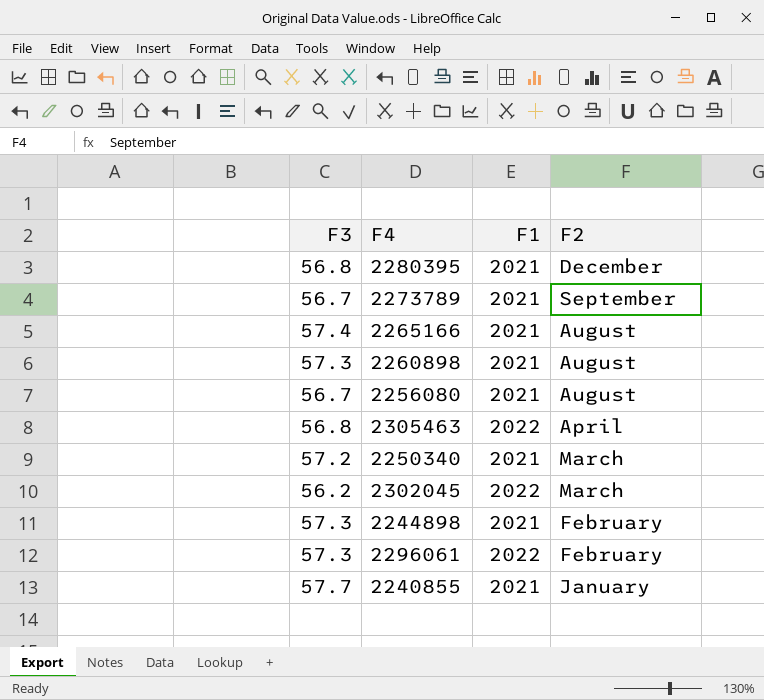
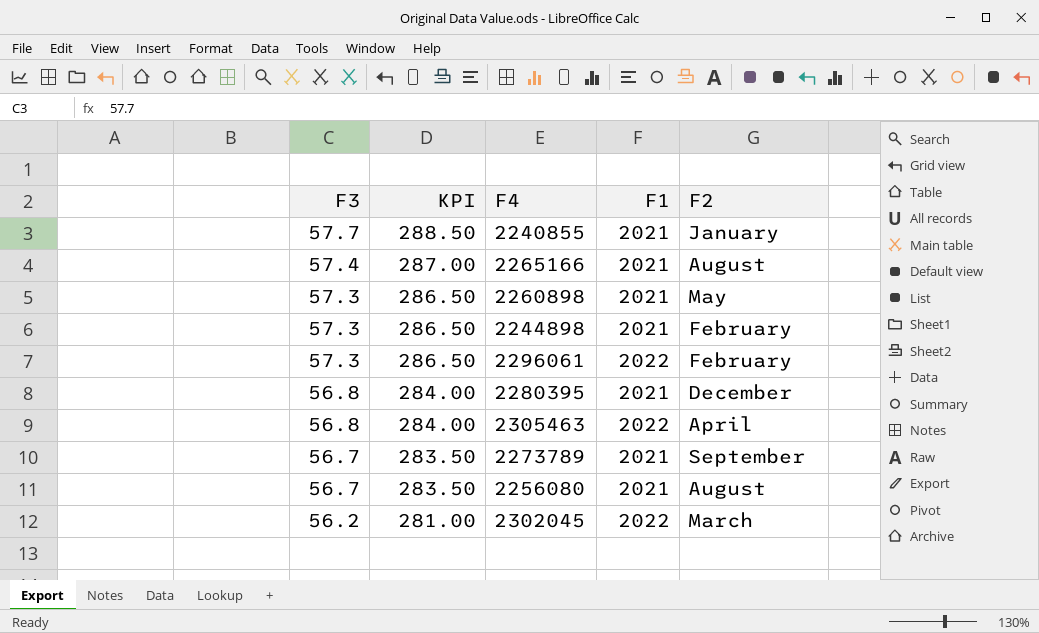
row order: F2 descending -> F3 descending
column KPI | formula: none -> [F3] * 5
row 2250340: 57.2 | 2021 | March -> none
2260898 | F2: August -> May

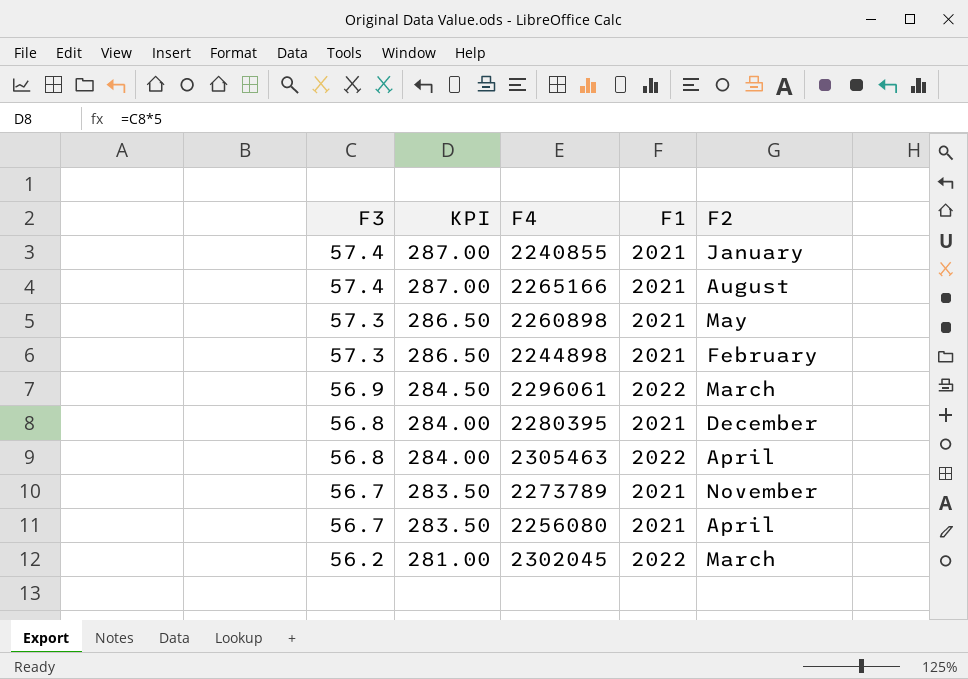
2240855 | F3: 57.7 -> 57.4
2240855 | KPI: 288.50 -> 287.00
2296061 | F3: 57.3 -> 56.9
2296061 | KPI: 286.50 -> 284.50
2296061 | F2: February -> March
2273789 | F2: September -> November
2256080 | F2: August -> April

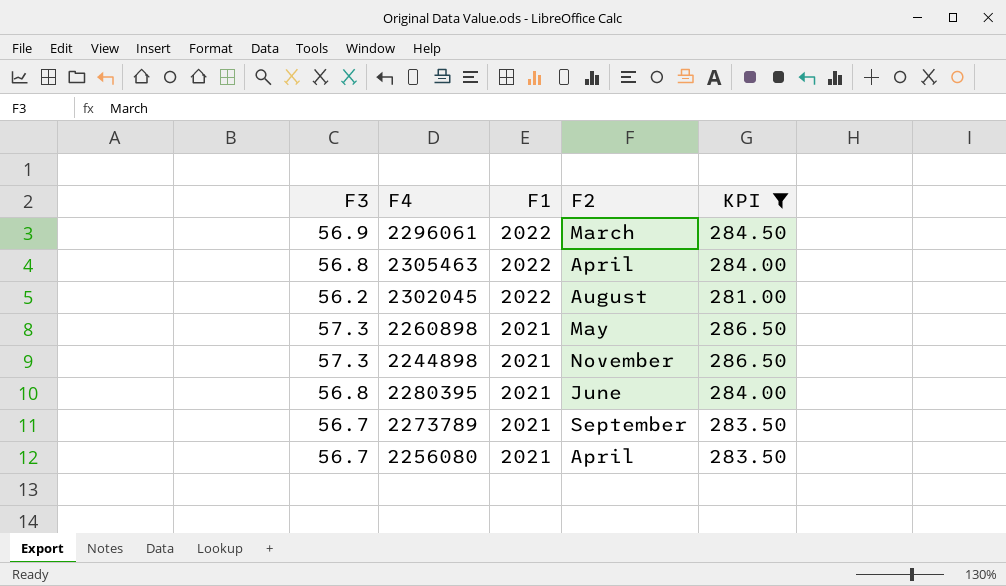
filter: none -> KPI != 287.00
row order: F3 descending -> F1 descending
column KPI | position: 2 -> 5
2302045 | F2: March -> August
2244898 | F2: February -> November
2280395 | F2: December -> June
2273789 | F2: November -> September

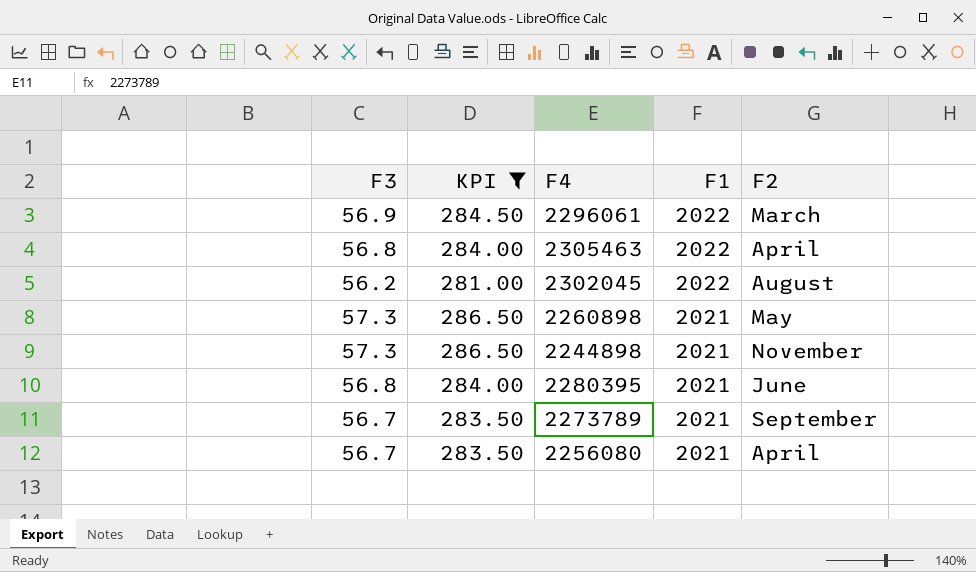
column KPI | position: 5 -> 2

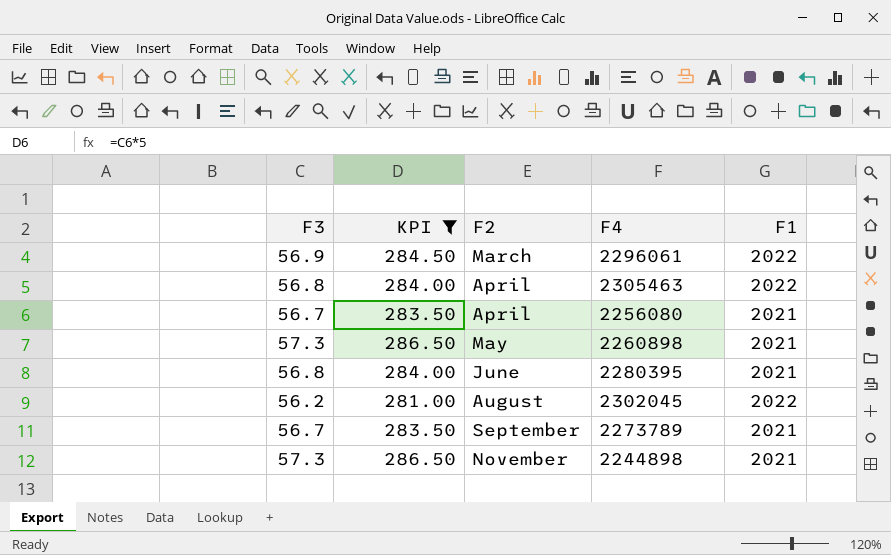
row order: F1 descending -> F2 ascending
column F2 | position: 5 -> 3

